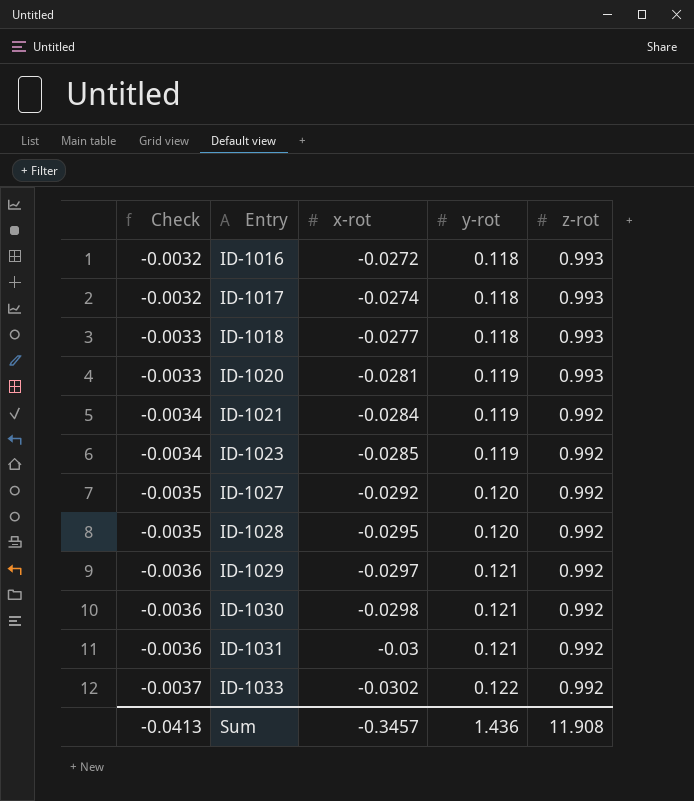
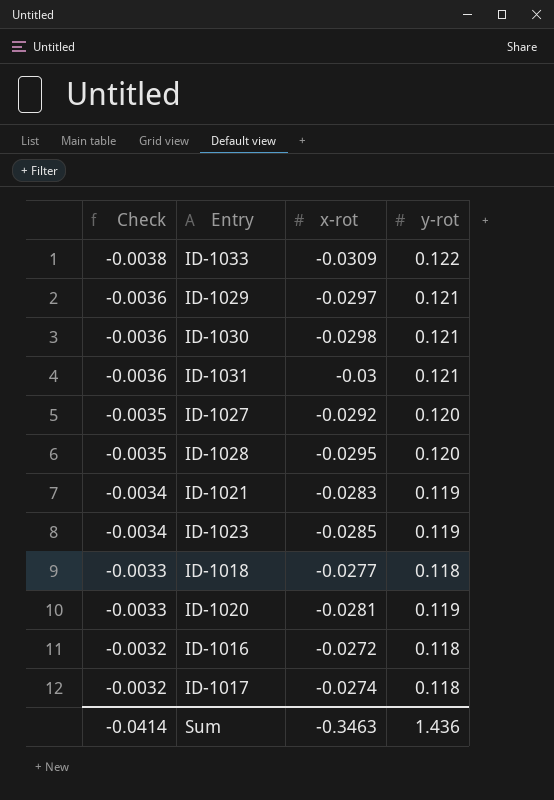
row order: Check descending -> Check ascending
column z-rot | position: 5 -> none
ID-1033 | Check: -0.0037 -> -0.0038
ID-1033 | x-rot: -0.0302 -> -0.0309
ID-1021 | x-rot: -0.0284 -> -0.0283
Sum | Check: -0.0413 -> -0.0414
Sum | x-rot: -0.3457 -> -0.3463

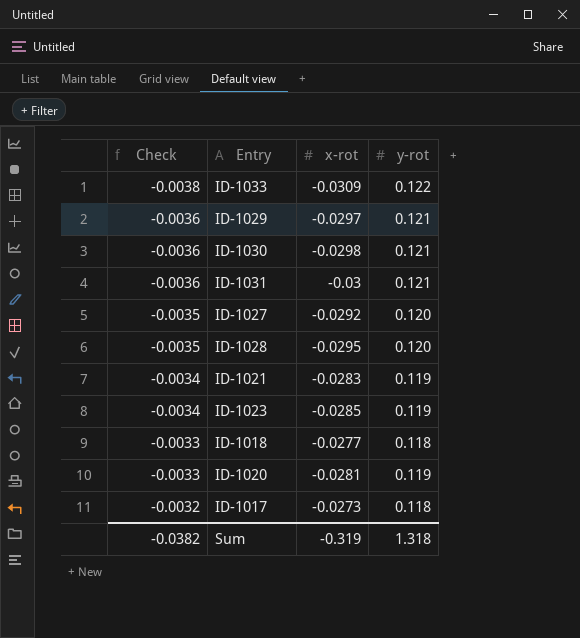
row ID-1016: -0.0032 | -0.0272 | 0.118 -> none
ID-1017 | x-rot: -0.0274 -> -0.0273
Sum | Check: -0.0414 -> -0.0382
Sum | x-rot: -0.3463 -> -0.319
Sum | y-rot: 1.436 -> 1.318

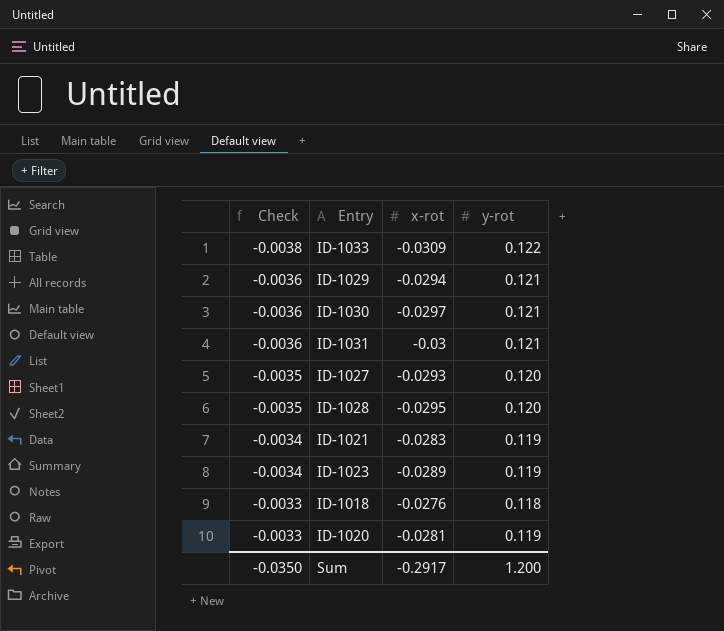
row ID-1017: -0.0032 | -0.0273 | 0.118 -> none
ID-1029 | x-rot: -0.0297 -> -0.0294
ID-1030 | x-rot: -0.0298 -> -0.0297
ID-1027 | x-rot: -0.0292 -> -0.0293
ID-1023 | x-rot: -0.0285 -> -0.0289
ID-1018 | x-rot: -0.0277 -> -0.0276
Sum | Check: -0.0382 -> -0.0350
Sum | x-rot: -0.319 -> -0.2917
Sum | y-rot: 1.318 -> 1.200

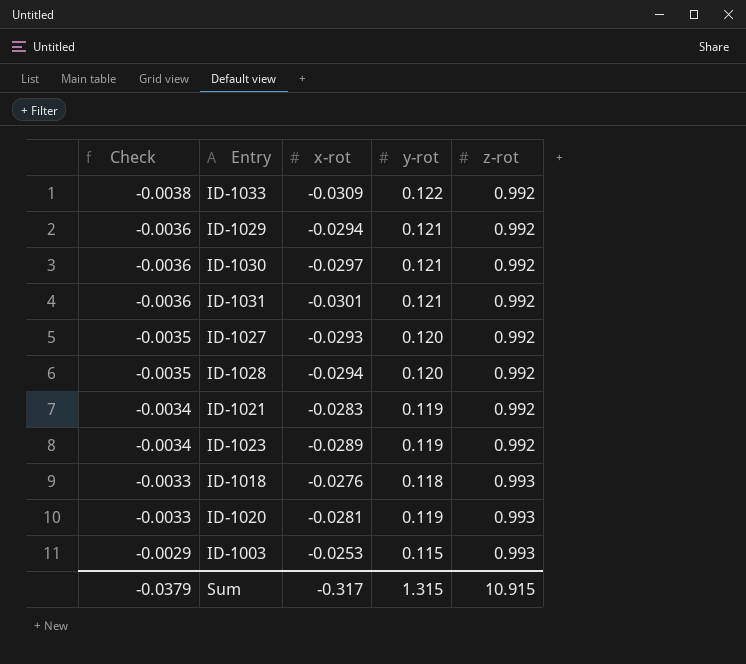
column z-rot | position: none -> 5
ID-1031 | x-rot: -0.03 -> -0.0301
ID-1028 | x-rot: -0.0295 -> -0.0294
row ID-1003: none -> -0.0029 | -0.0253 | 0.115 | 0.993
Sum | Check: -0.0350 -> -0.0379
Sum | x-rot: -0.2917 -> -0.317
Sum | y-rot: 1.200 -> 1.315

